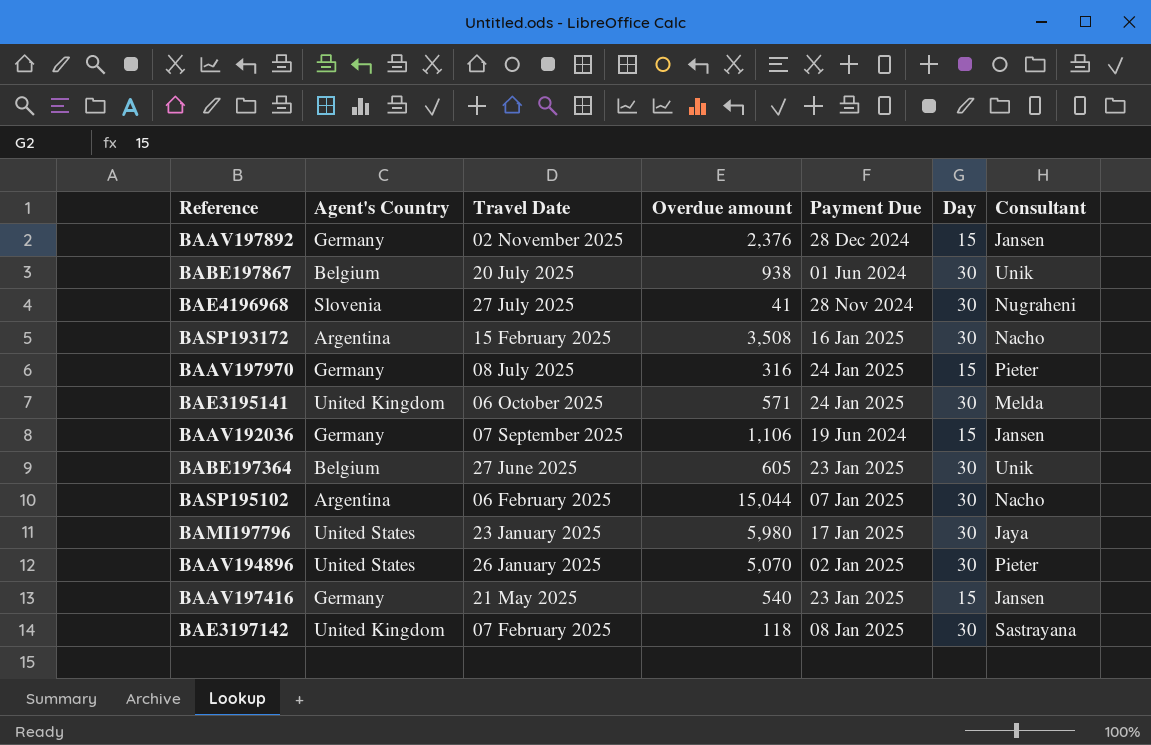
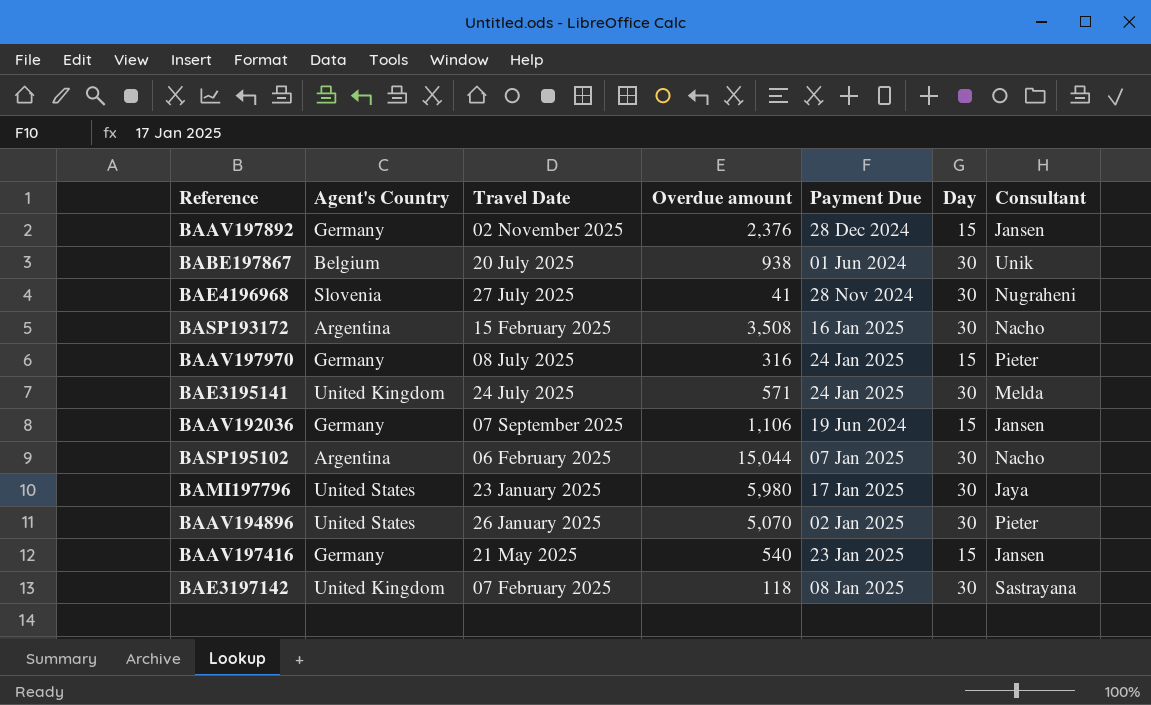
row BABE197364: Belgium | 27 June 2025 | 605 | 23 Jan 2025 | 30 | Unik -> none
BAE3195141 | Travel Date: 06 October 2025 -> 24 July 2025

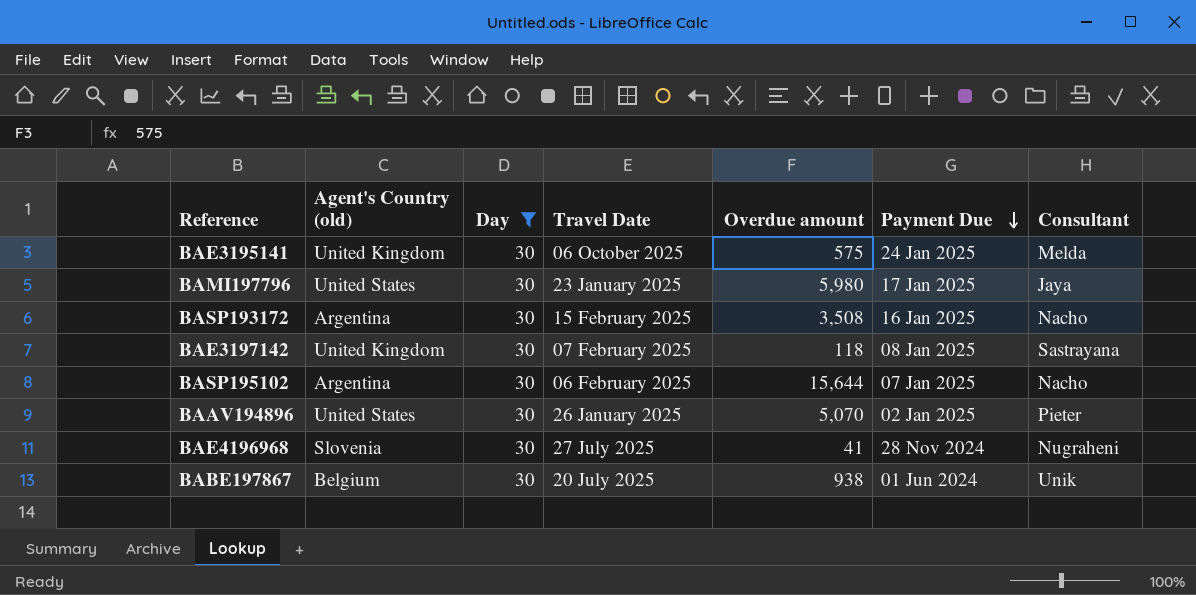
filter: none -> Day = 30
row order: none -> Payment Due descending
column name: Agent's Country -> Agent's Country (old)
column Day | position: 6 -> 3
BAE3195141 | Travel Date: 24 July 2025 -> 06 October 2025
BAE3195141 | Overdue amount: 571 -> 575
BASP195102 | Overdue amount: 15,044 -> 15,644

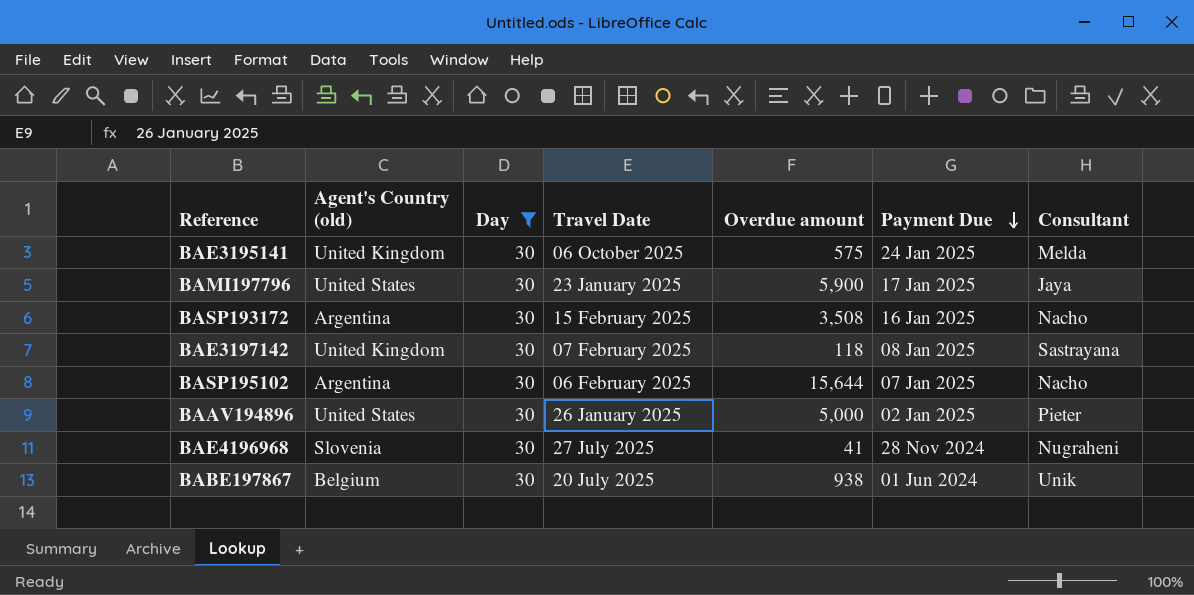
BAMI197796 | Overdue amount: 5,980 -> 5,900
BAAV194896 | Overdue amount: 5,070 -> 5,000

